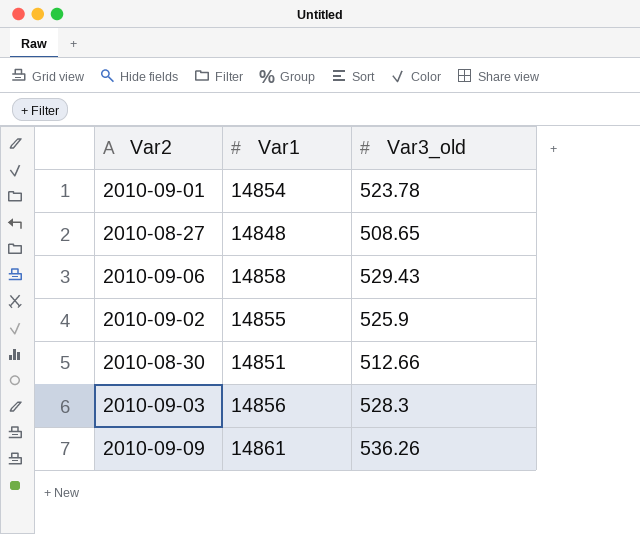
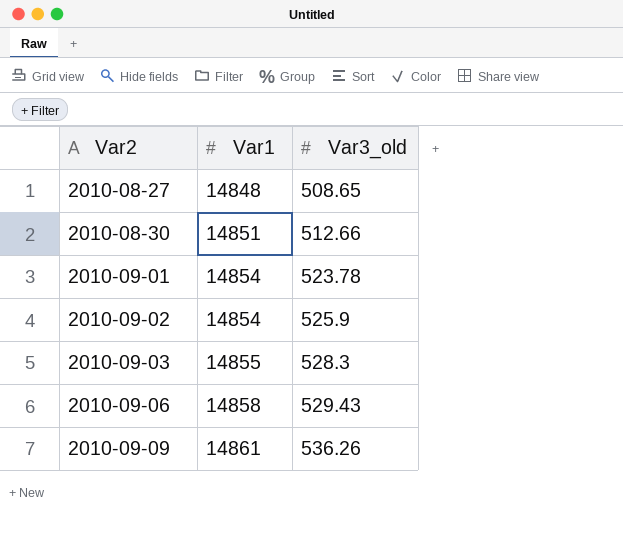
row order: none -> Var2 ascending
2010-09-02 | Var1: 14855 -> 14854
2010-09-03 | Var1: 14856 -> 14855

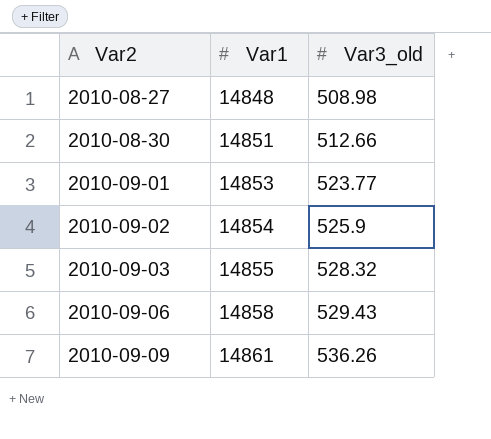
2010-08-27 | Var3_old: 508.65 -> 508.98
2010-09-01 | Var1: 14854 -> 14853
2010-09-01 | Var3_old: 523.78 -> 523.77
2010-09-03 | Var3_old: 528.3 -> 528.32

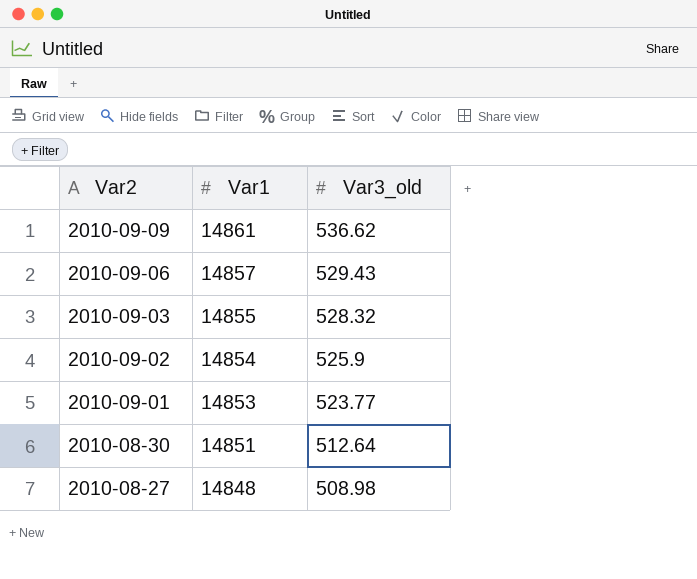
row order: Var2 ascending -> Var2 descending
2010-09-09 | Var3_old: 536.26 -> 536.62
2010-09-06 | Var1: 14858 -> 14857
2010-08-30 | Var3_old: 512.66 -> 512.64

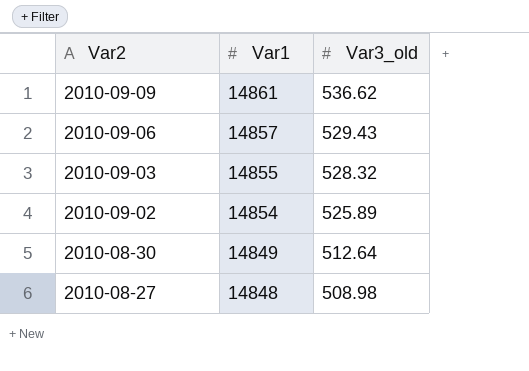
row 2010-09-01: 14853 | 523.77 -> none
2010-09-02 | Var3_old: 525.9 -> 525.89
2010-08-30 | Var1: 14851 -> 14849

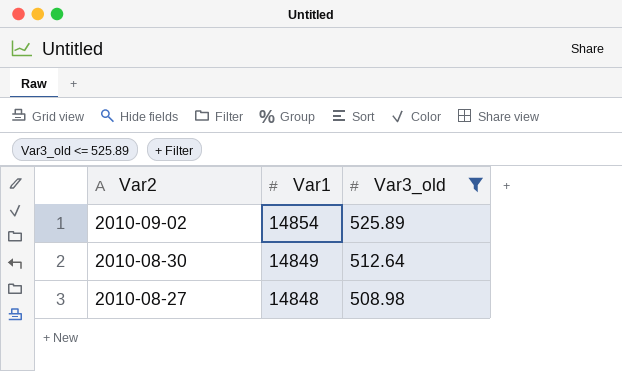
filter: none -> Var3_old <= 525.89

